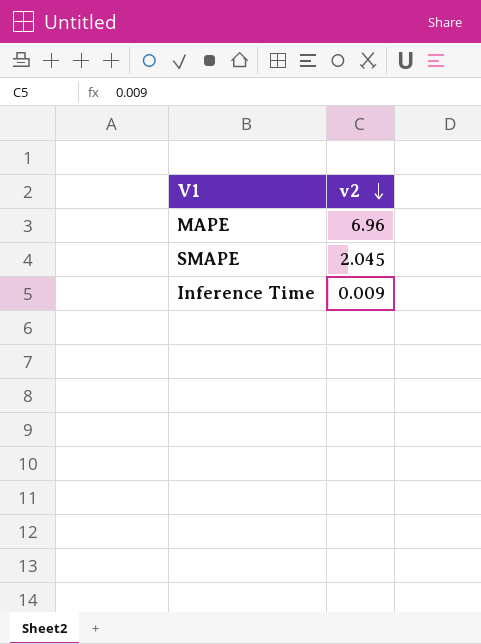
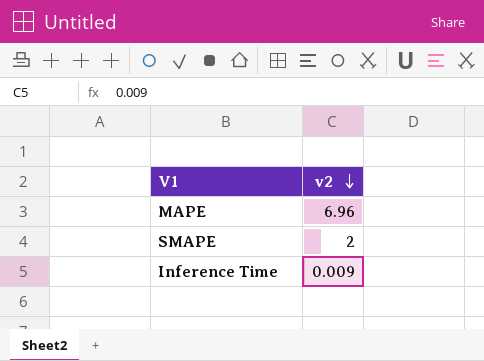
SMAPE | v2: 2.045 -> 2

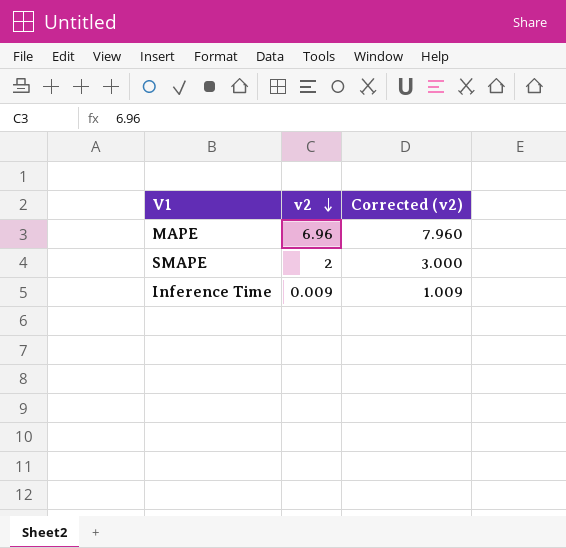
column Corrected (v2) | formula: none -> [v2] + 1

